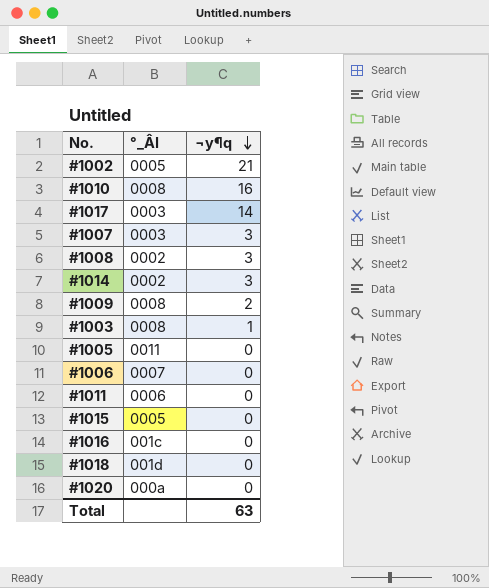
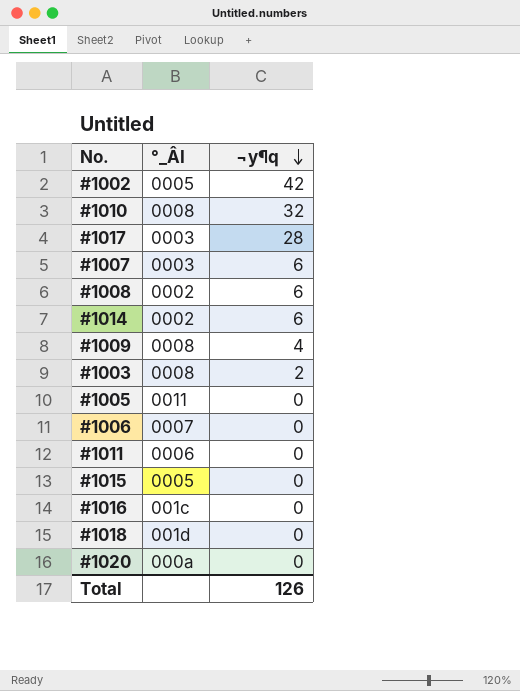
#1002 | ¬y¶q: 21 -> 42
#1010 | ¬y¶q: 16 -> 32
#1017 | ¬y¶q: 14 -> 28
#1007 | ¬y¶q: 3 -> 6
#1008 | ¬y¶q: 3 -> 6
#1014 | ¬y¶q: 3 -> 6
#1009 | ¬y¶q: 2 -> 4
#1003 | ¬y¶q: 1 -> 2
Total | ¬y¶q: 63 -> 126

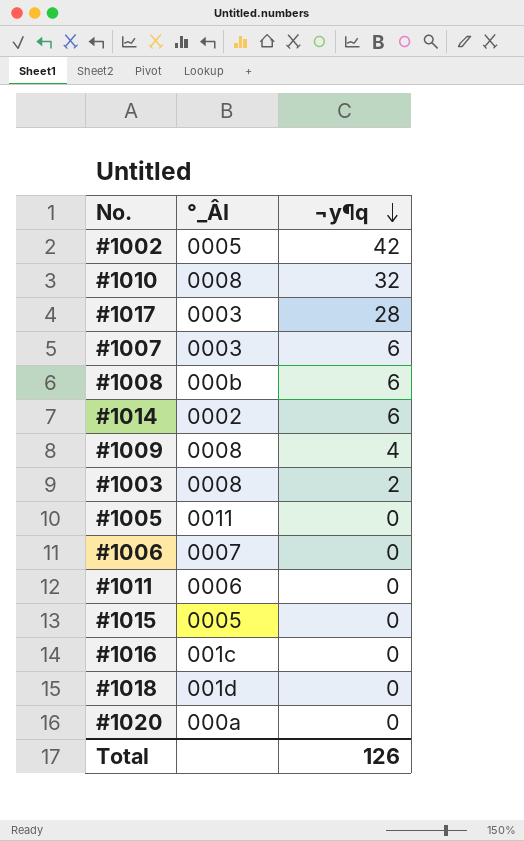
#1008 | °_ÂI: 0002 -> 000b

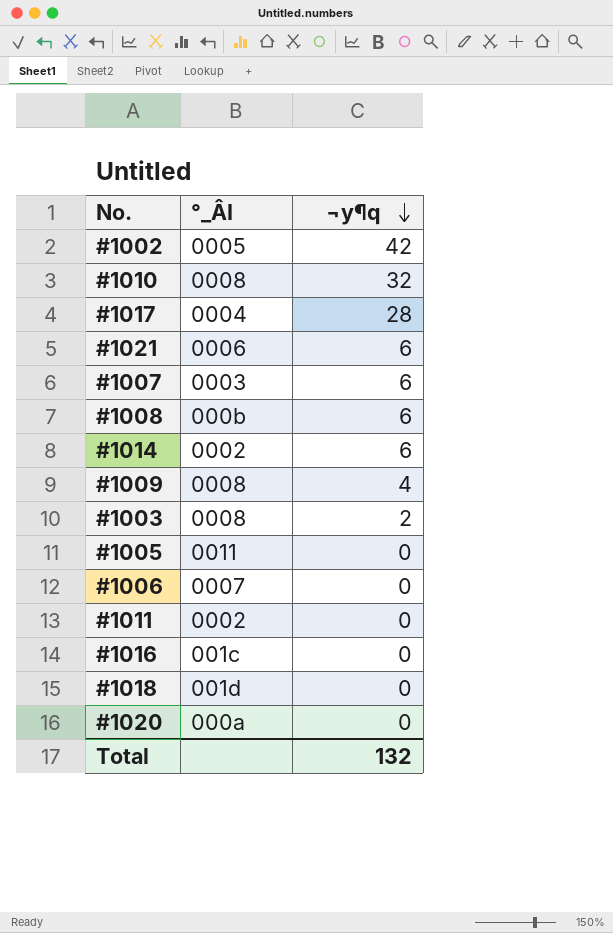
row #1015: 0005 | 0 -> none
#1017 | °_ÂI: 0003 -> 0004
row #1021: none -> 0006 | 6
#1011 | °_ÂI: 0006 -> 0002
Total | ¬y¶q: 126 -> 132

